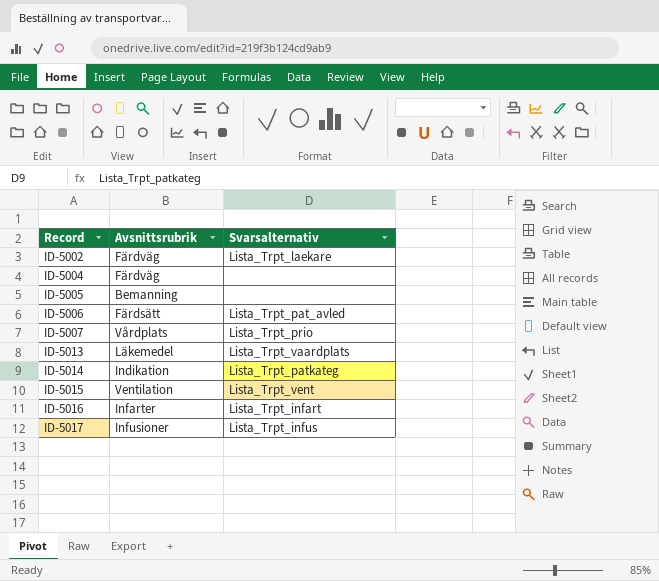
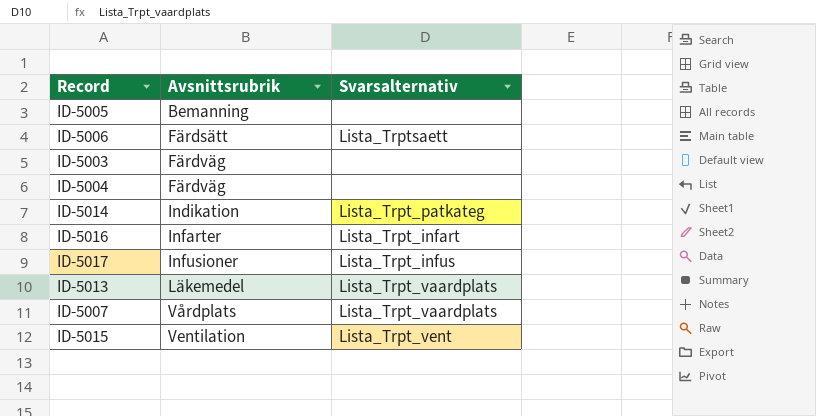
row order: Record ascending -> Avsnittsrubrik ascending
row ID-5002: Färdväg | Lista_Trpt_laekare -> none
ID-5006 | Svarsalternativ: Lista_Trpt_pat_avled -> Lista_Trptsaett
row ID-5003: none -> Färdväg | none
ID-5007 | Svarsalternativ: Lista_Trpt_prio -> Lista_Trpt_vaardplats

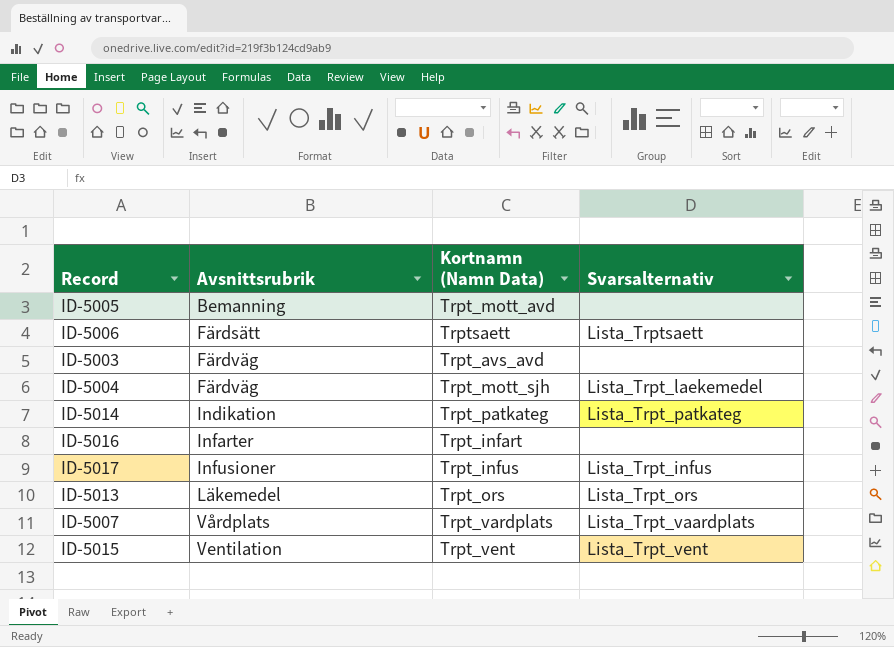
column Kortnamn (Namn Data) | position: none -> 3
ID-5004 | Svarsalternativ: none -> Lista_Trpt_laekemedel
ID-5016 | Svarsalternativ: Lista_Trpt_infart -> none
ID-5013 | Svarsalternativ: Lista_Trpt_vaardplats -> Lista_Trpt_ors

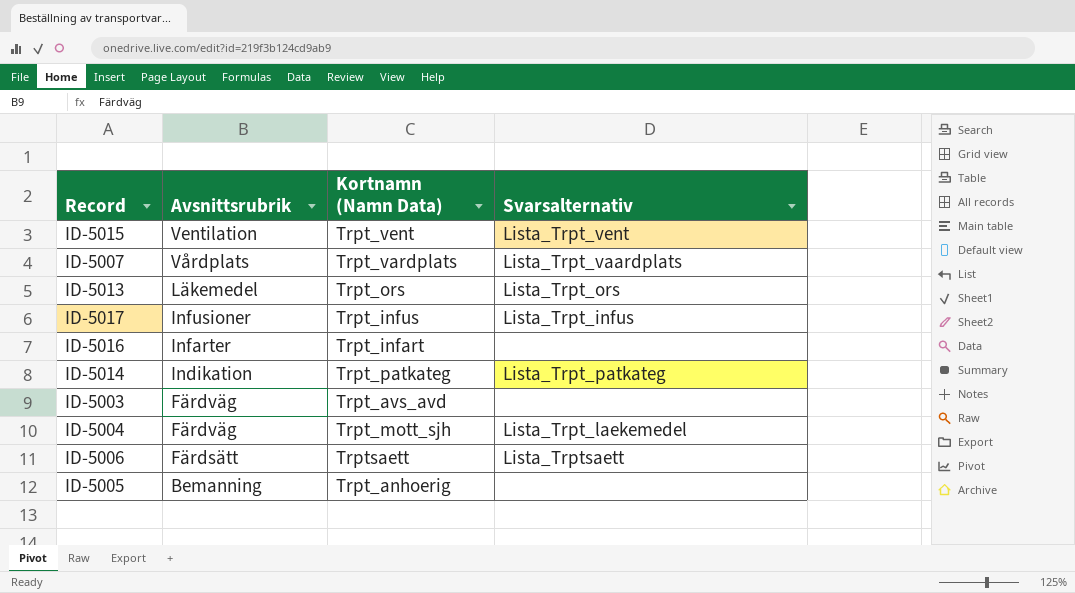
row order: Avsnittsrubrik ascending -> Avsnittsrubrik descending
ID-5005 | Kortnamn (Namn Data): Trpt_mott_avd -> Trpt_anhoerig

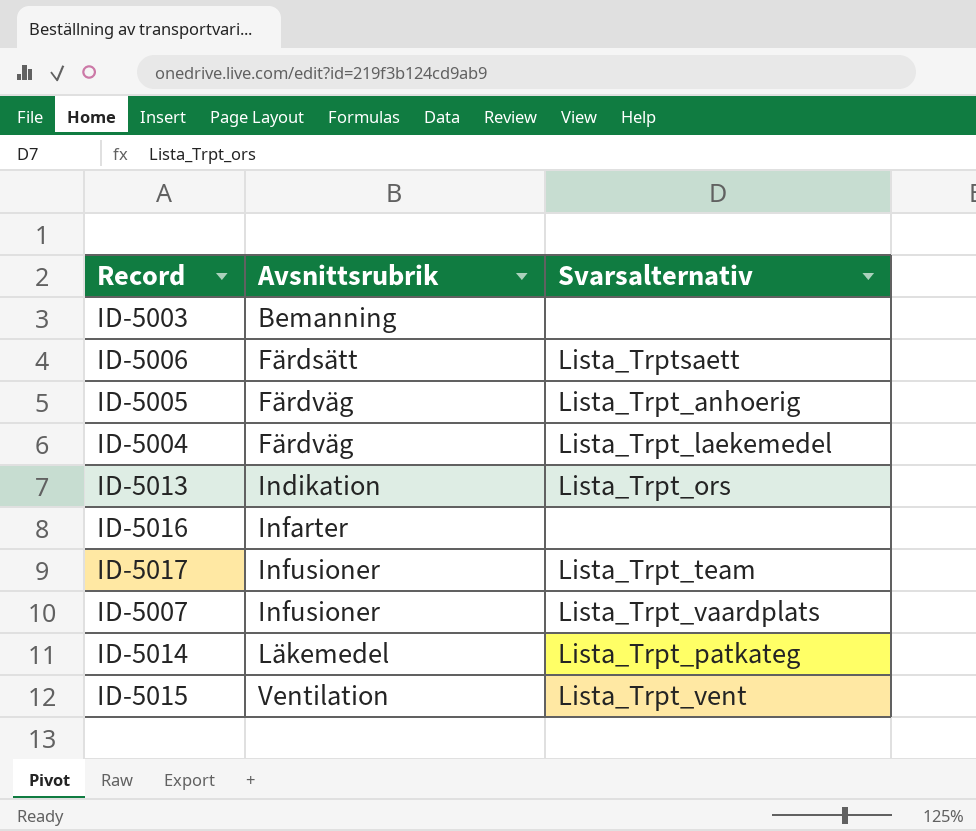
row order: Avsnittsrubrik descending -> Avsnittsrubrik ascending
column Kortnamn (Namn Data) | position: 3 -> none
ID-5003 | Avsnittsrubrik: Färdväg -> Bemanning
ID-5005 | Avsnittsrubrik: Bemanning -> Färdväg
ID-5005 | Svarsalternativ: none -> Lista_Trpt_anhoerig
ID-5013 | Avsnittsrubrik: Läkemedel -> Indikation
ID-5017 | Svarsalternativ: Lista_Trpt_infus -> Lista_Trpt_team
ID-5007 | Avsnittsrubrik: Vårdplats -> Infusioner
ID-5014 | Avsnittsrubrik: Indikation -> Läkemedel

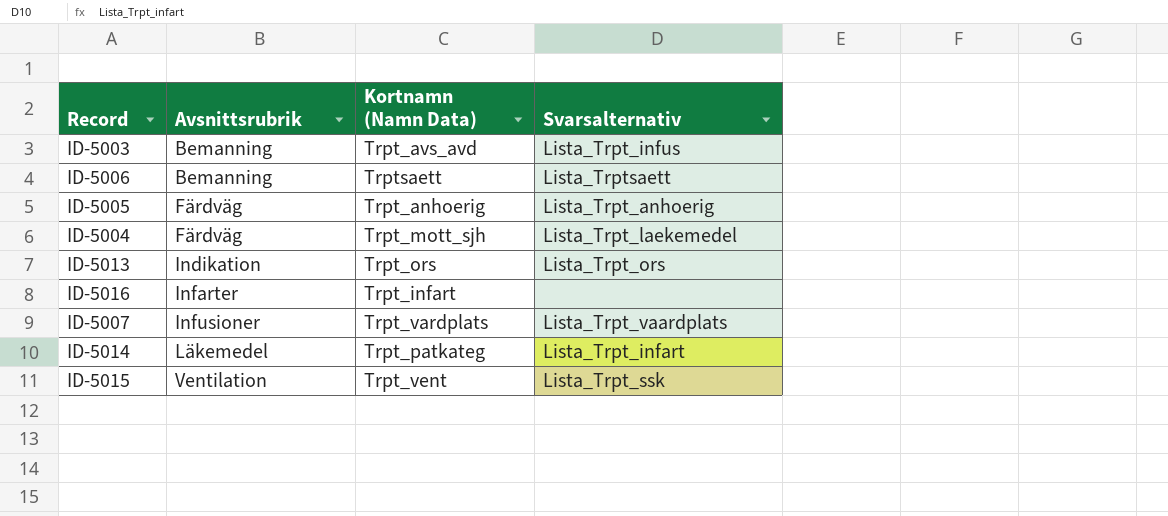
column Kortnamn (Namn Data) | position: none -> 3
row ID-5017: Infusioner | Lista_Trpt_team -> none
ID-5003 | Svarsalternativ: none -> Lista_Trpt_infus
ID-5006 | Avsnittsrubrik: Färdsätt -> Bemanning
ID-5014 | Svarsalternativ: Lista_Trpt_patkateg -> Lista_Trpt_infart
ID-5015 | Svarsalternativ: Lista_Trpt_vent -> Lista_Trpt_ssk

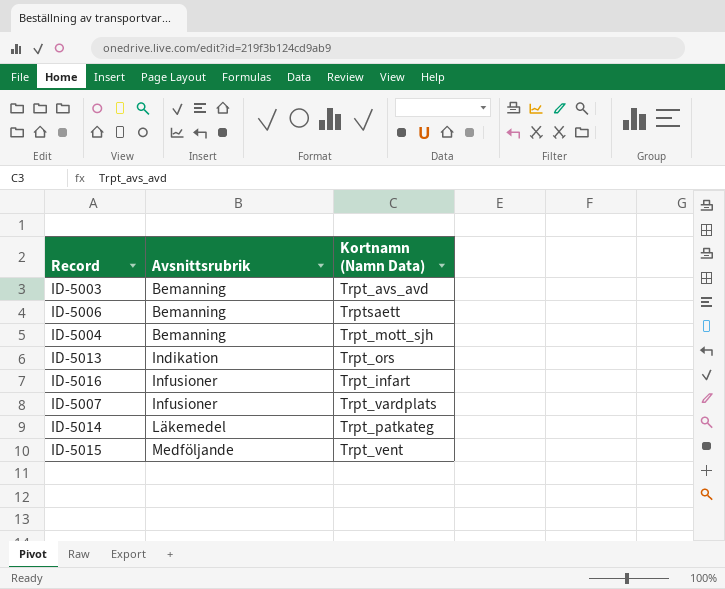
column Svarsalternativ | position: 4 -> none
row ID-5005: Färdväg | Trpt_anhoerig | Lista_Trpt_anhoerig -> none
ID-5004 | Avsnittsrubrik: Färdväg -> Bemanning
ID-5016 | Avsnittsrubrik: Infarter -> Infusioner
ID-5015 | Avsnittsrubrik: Ventilation -> Medföljande

